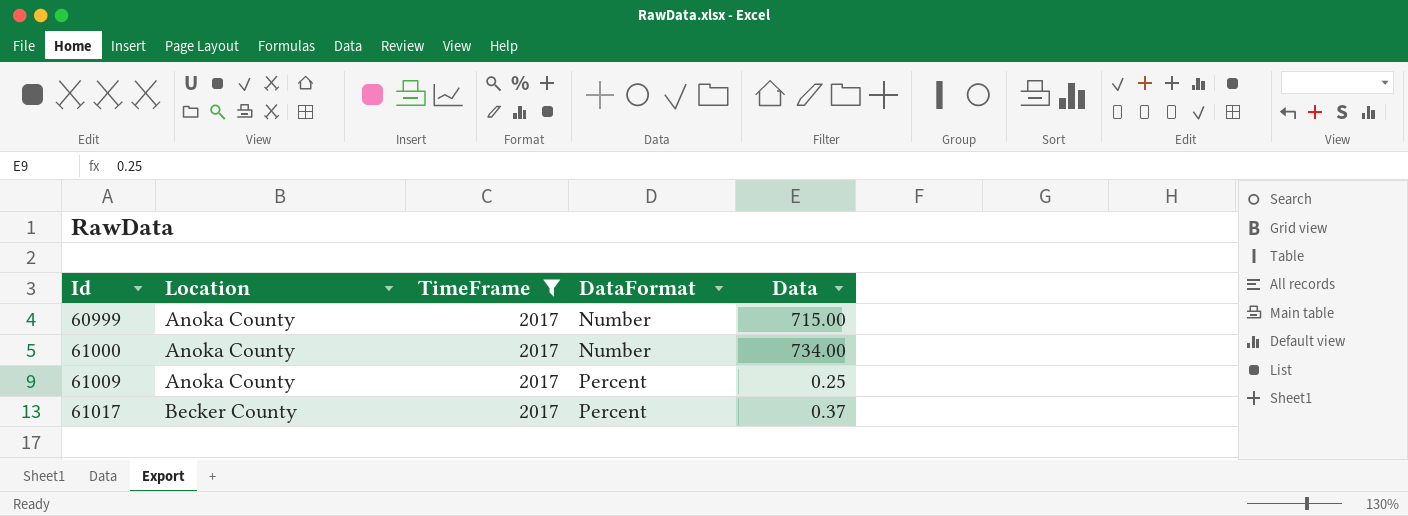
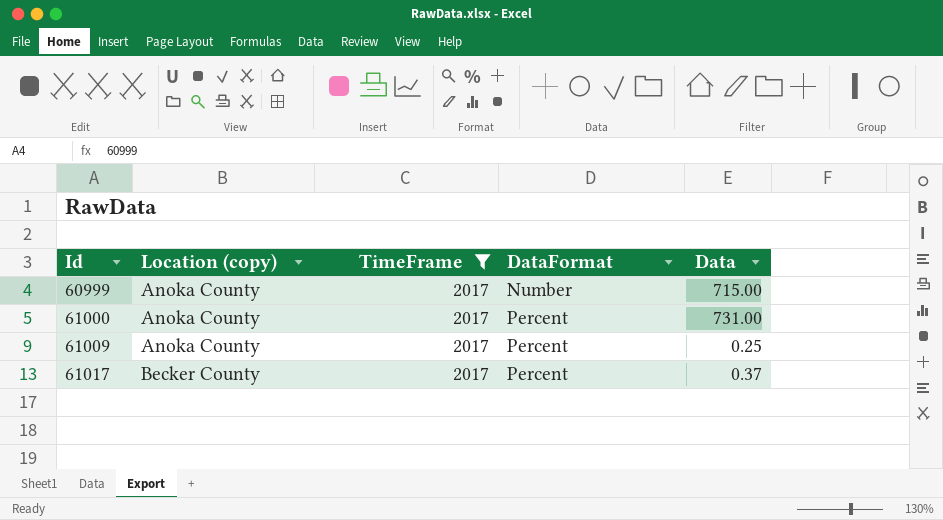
column name: Location -> Location (copy)
61000 | DataFormat: Number -> Percent
61000 | Data: 734.00 -> 731.00

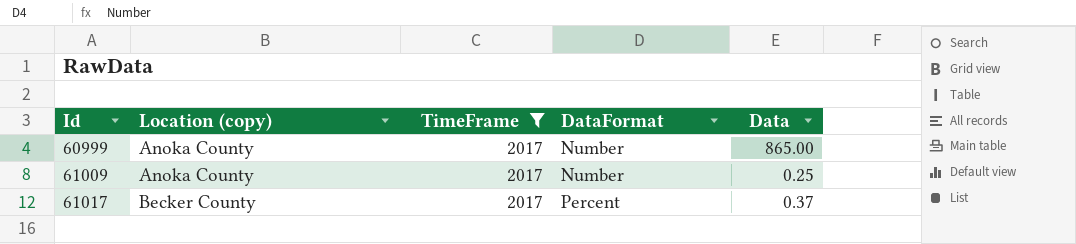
row 61000: Anoka County | 2017 | Percent | 731.00 -> none
60999 | Data: 715.00 -> 865.00
61009 | DataFormat: Percent -> Number

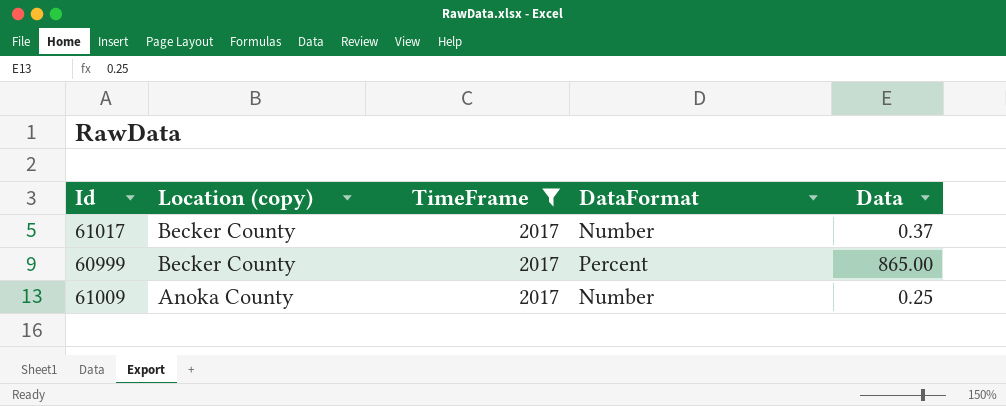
row order: Id ascending -> Location (copy) descending
61017 | DataFormat: Percent -> Number
60999 | Location (copy): Anoka County -> Becker County
60999 | DataFormat: Number -> Percent

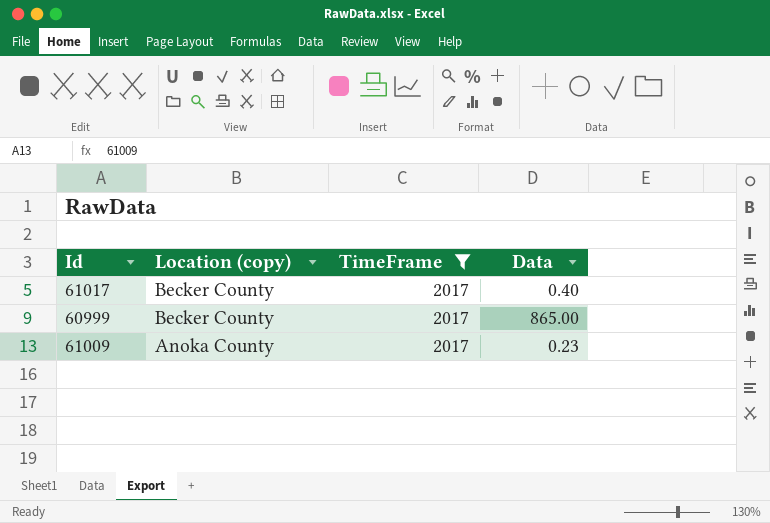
column DataFormat | position: 4 -> none
61017 | Data: 0.37 -> 0.40
61009 | Data: 0.25 -> 0.23

